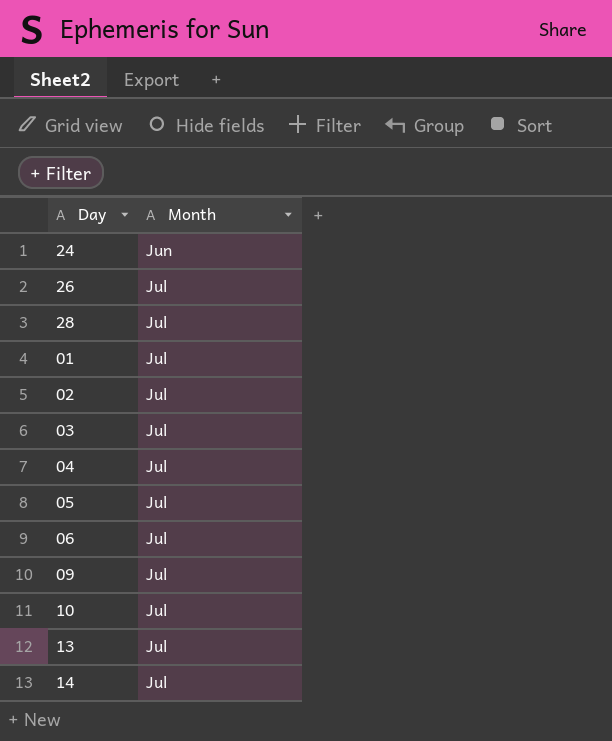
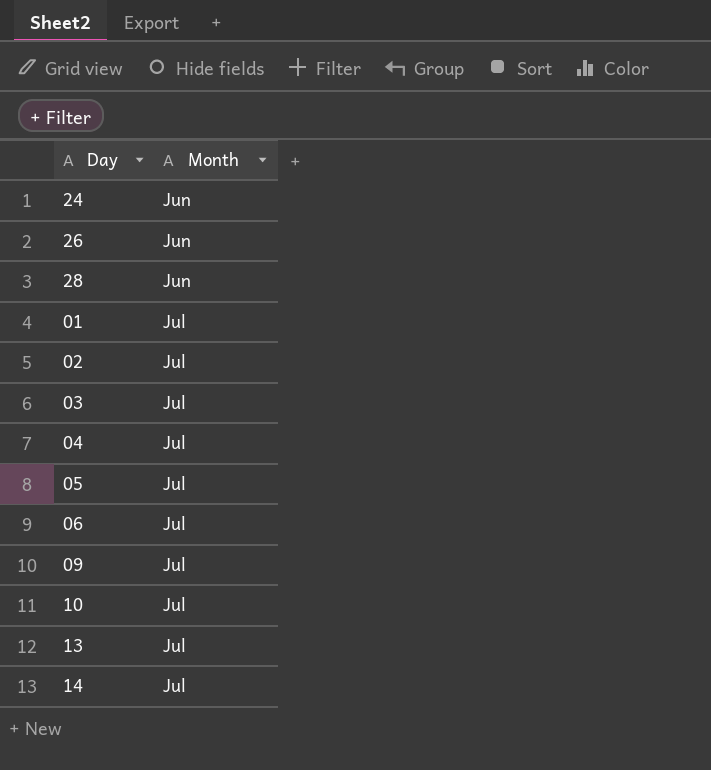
26 | Month: Jul -> Jun
28 | Month: Jul -> Jun

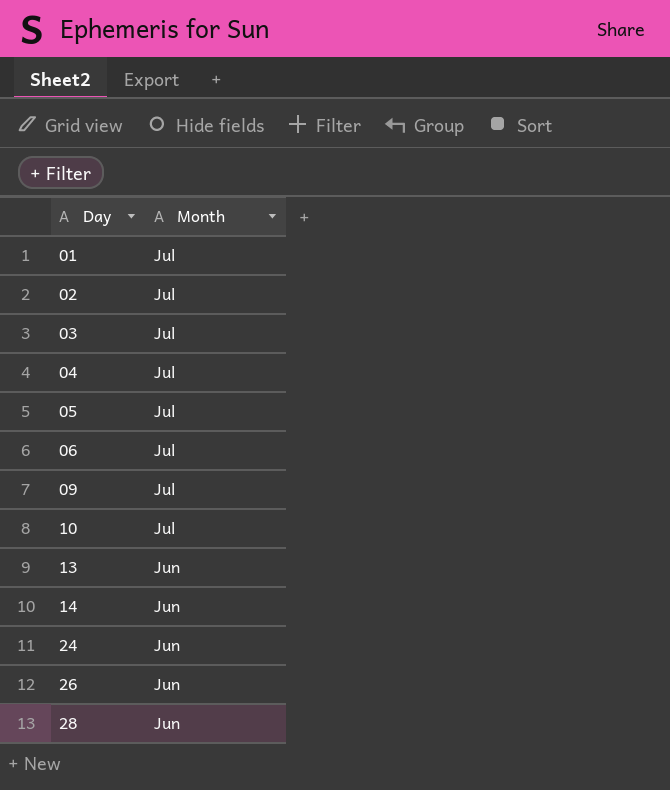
row order: Month ascending -> Day ascending
13 | Month: Jul -> Jun
14 | Month: Jul -> Jun

